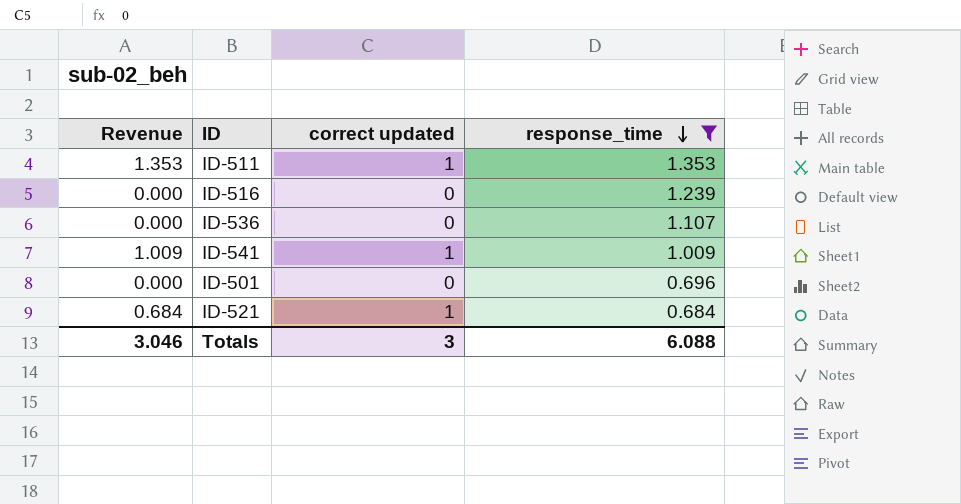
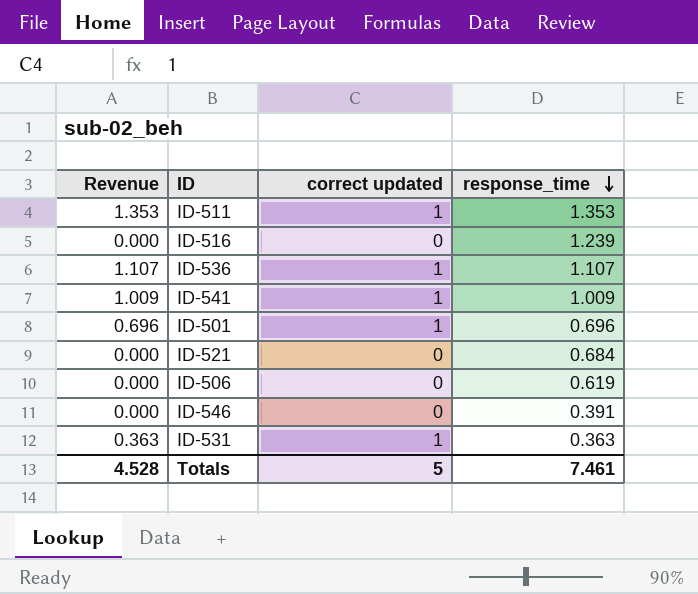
filter: response_time >= 0.684 -> none
ID-536 | Revenue: 0.000 -> 1.107
ID-536 | correct updated: 0 -> 1
ID-501 | Revenue: 0.000 -> 0.696
ID-501 | correct updated: 0 -> 1
ID-521 | Revenue: 0.684 -> 0.000
ID-521 | correct updated: 1 -> 0
Totals | Revenue: 3.046 -> 4.528
Totals | correct updated: 3 -> 5
Totals | response_time: 6.088 -> 7.461

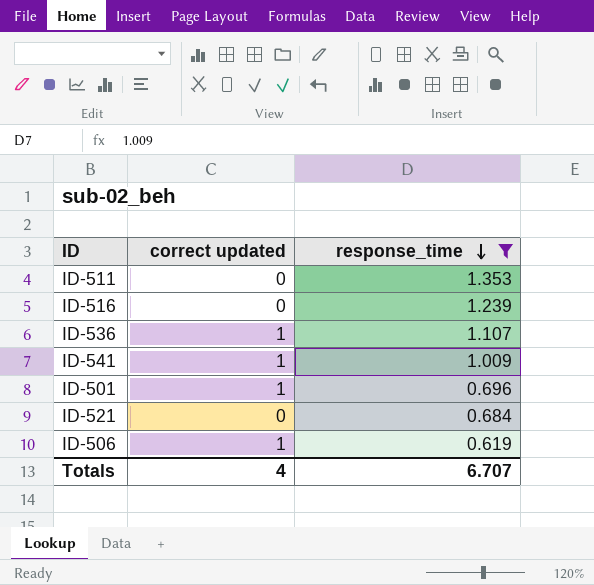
filter: none -> response_time >= 0.619
column Revenue | formula: [correct updated] * [response_time] -> none
ID-511 | correct updated: 1 -> 0
ID-506 | correct updated: 0 -> 1
Totals | correct updated: 5 -> 4
Totals | response_time: 7.461 -> 6.707

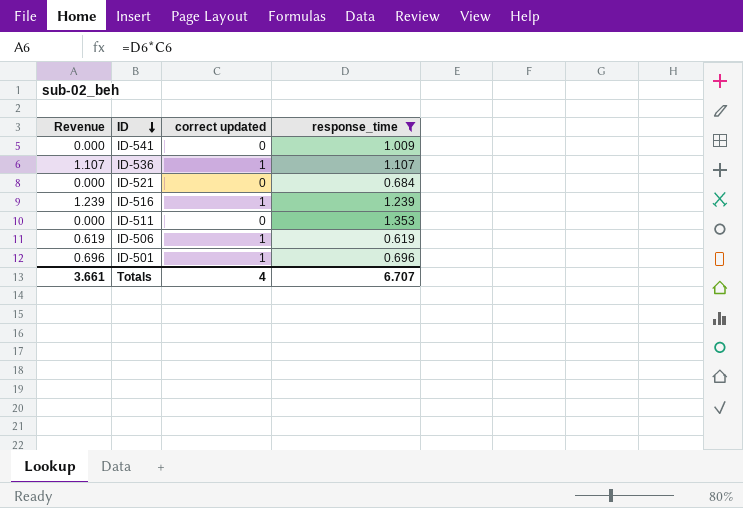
row order: response_time descending -> ID descending
column Revenue | formula: none -> [correct updated] * [response_time]
ID-541 | correct updated: 1 -> 0
ID-516 | correct updated: 0 -> 1

